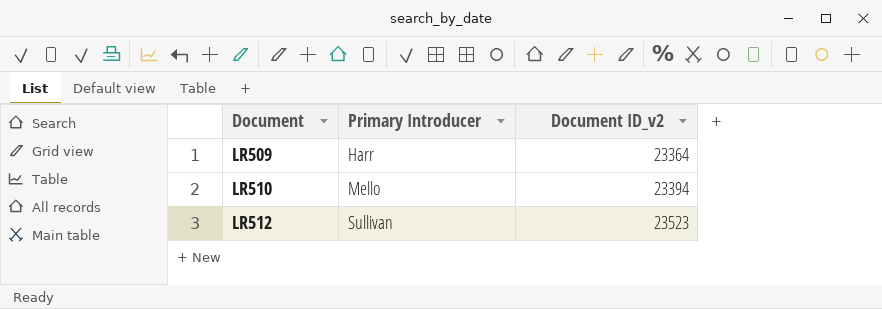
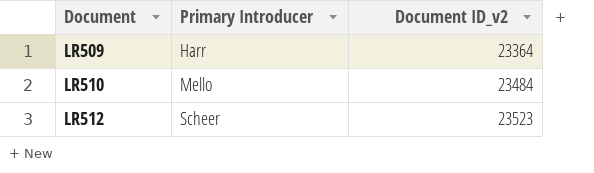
LR510 | Document ID_v2: 23394 -> 23484
LR512 | Primary Introducer: Sullivan -> Scheer

